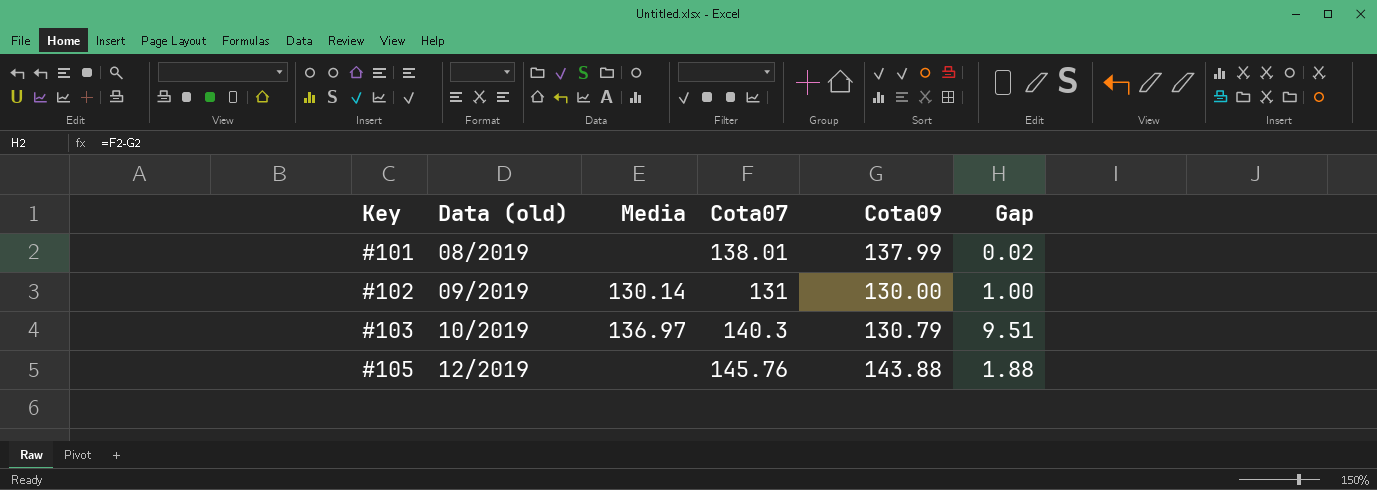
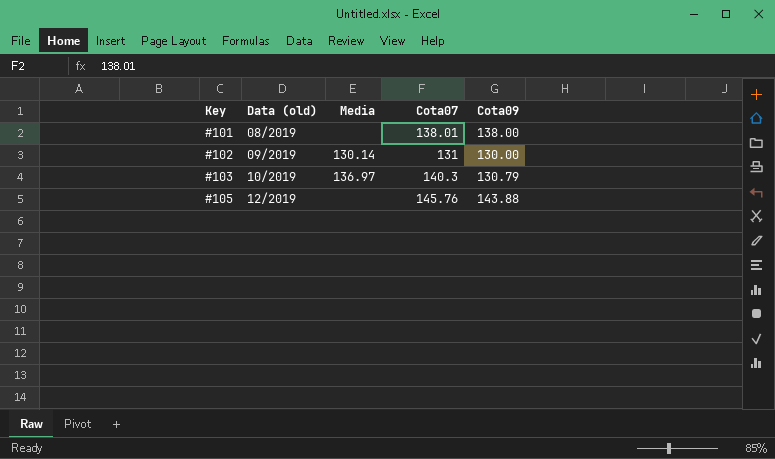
column Gap | formula: [Cota07] - [Cota09] -> none
#101 | Cota09: 137.99 -> 138.00

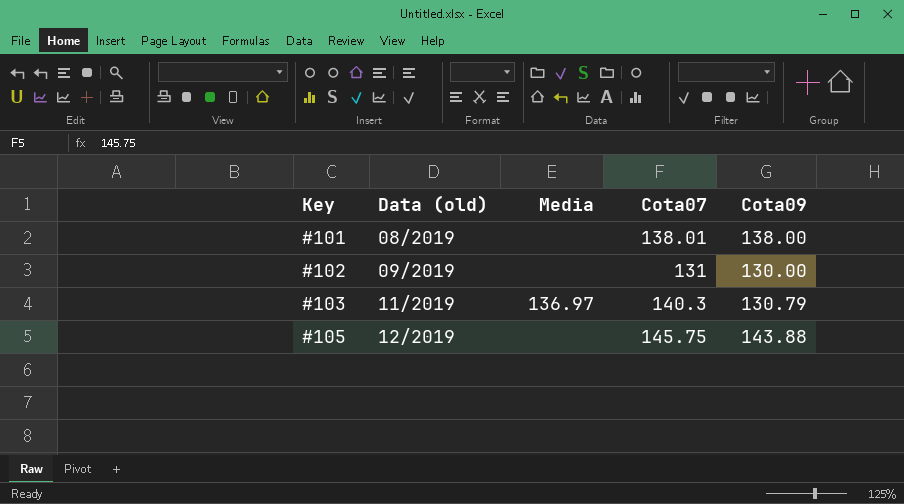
#102 | Media: 130.14 -> none
#103 | Data (old): 10/2019 -> 11/2019
#105 | Cota07: 145.76 -> 145.75

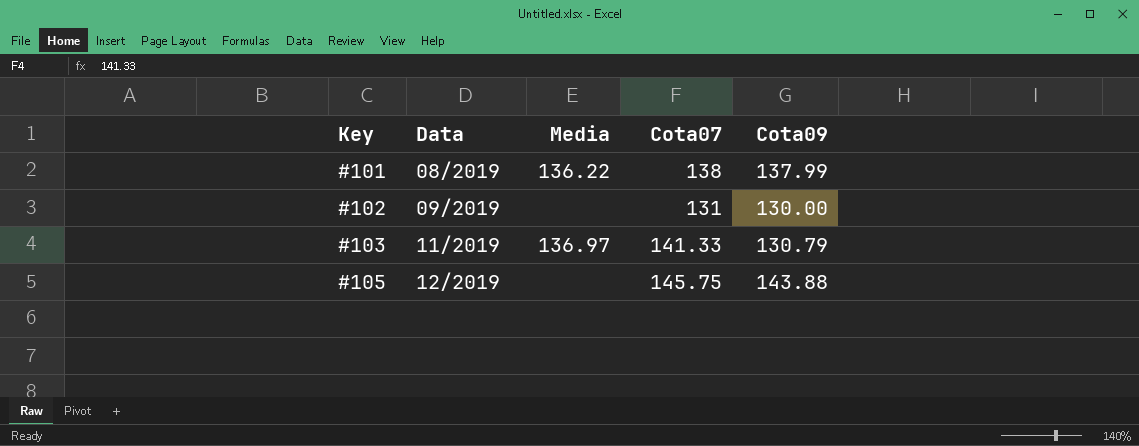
column name: Data (old) -> Data
#101 | Media: none -> 136.22
#101 | Cota07: 138.01 -> 138
#101 | Cota09: 138.00 -> 137.99
#103 | Cota07: 140.3 -> 141.33

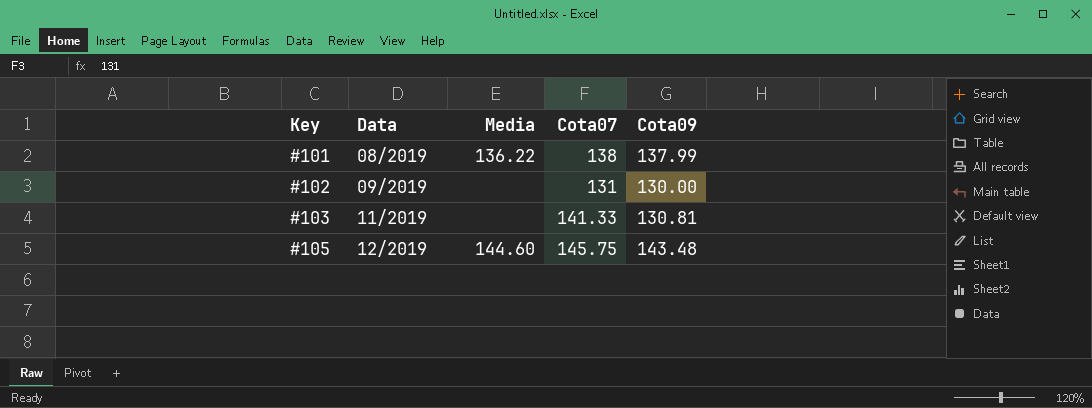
#103 | Media: 136.97 -> none
#103 | Cota09: 130.79 -> 130.81
#105 | Media: none -> 144.60
#105 | Cota09: 143.88 -> 143.48

